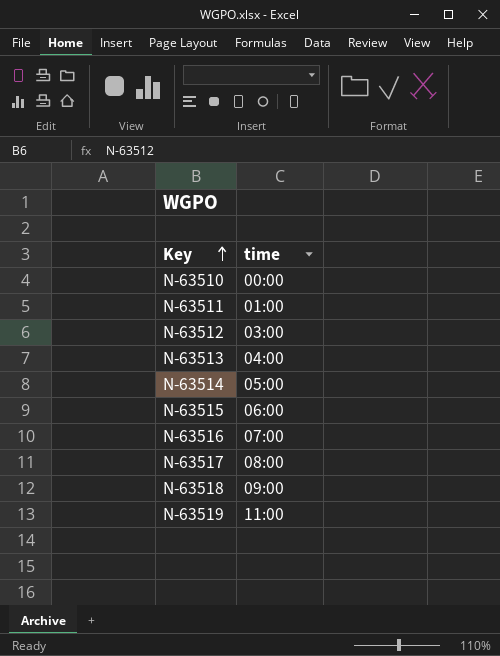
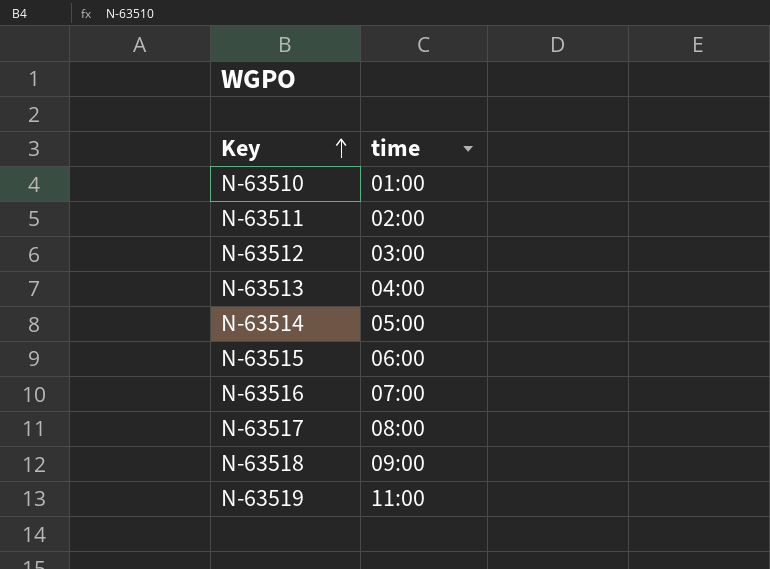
N-63510 | time: 00:00 -> 01:00
N-63511 | time: 01:00 -> 02:00

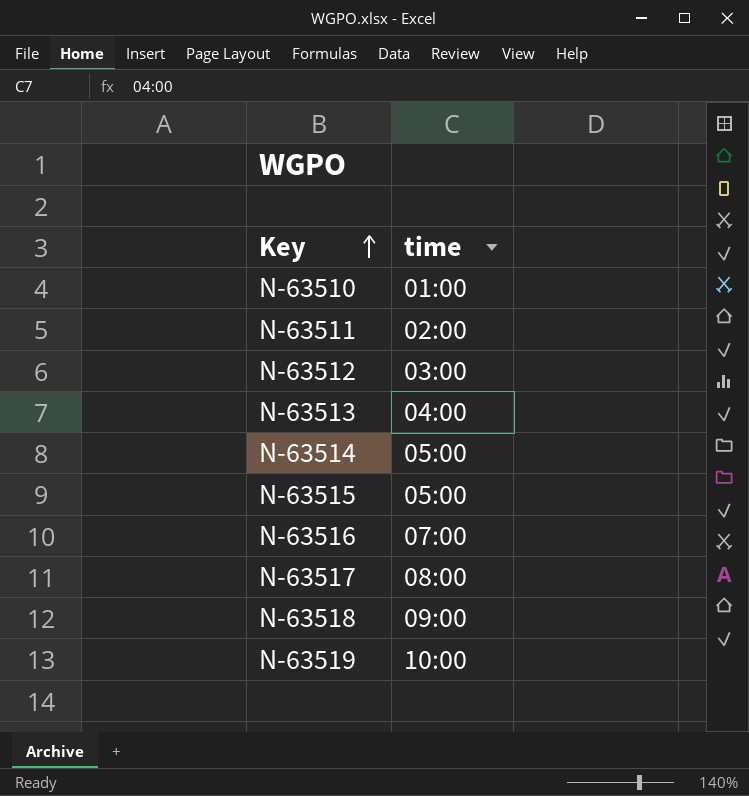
N-63515 | time: 06:00 -> 05:00
N-63519 | time: 11:00 -> 10:00

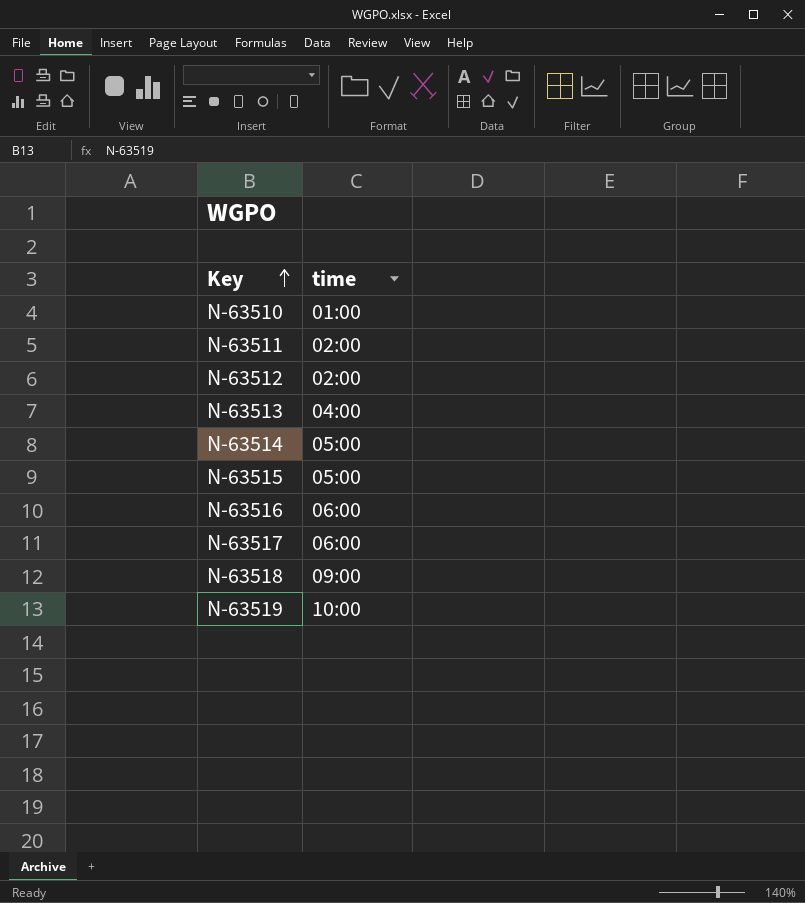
N-63512 | time: 03:00 -> 02:00
N-63516 | time: 07:00 -> 06:00
N-63517 | time: 08:00 -> 06:00

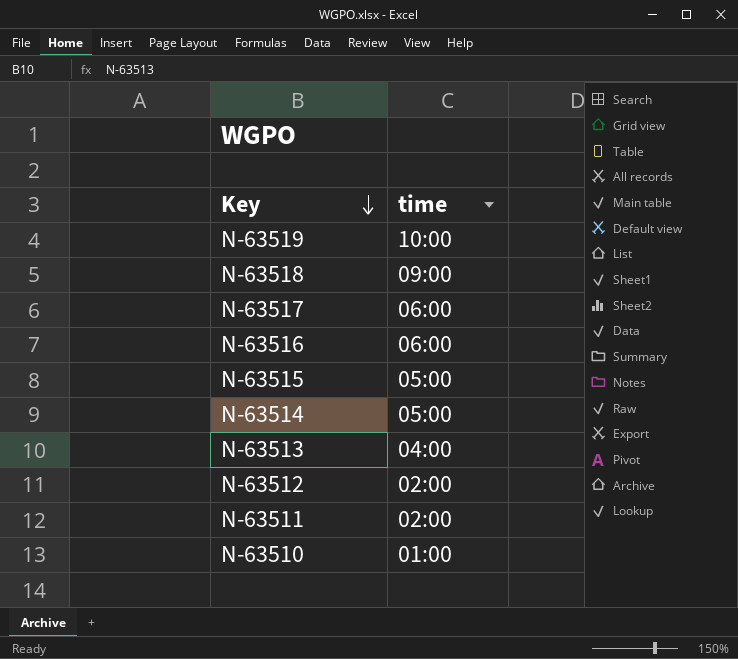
row order: Key ascending -> Key descending

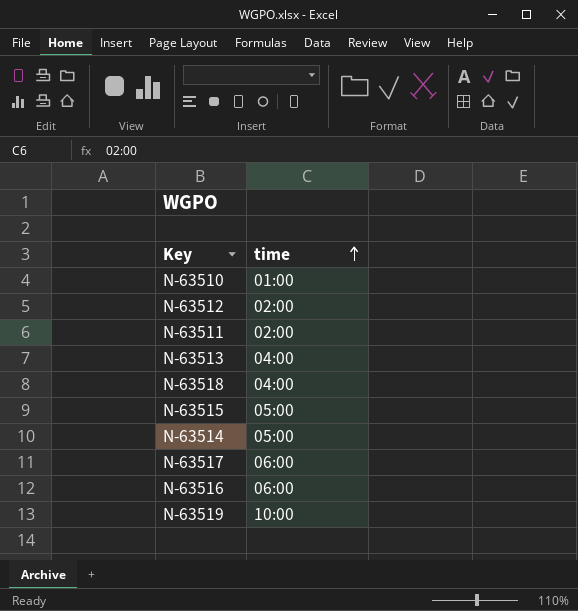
row order: Key descending -> time ascending
N-63518 | time: 09:00 -> 04:00

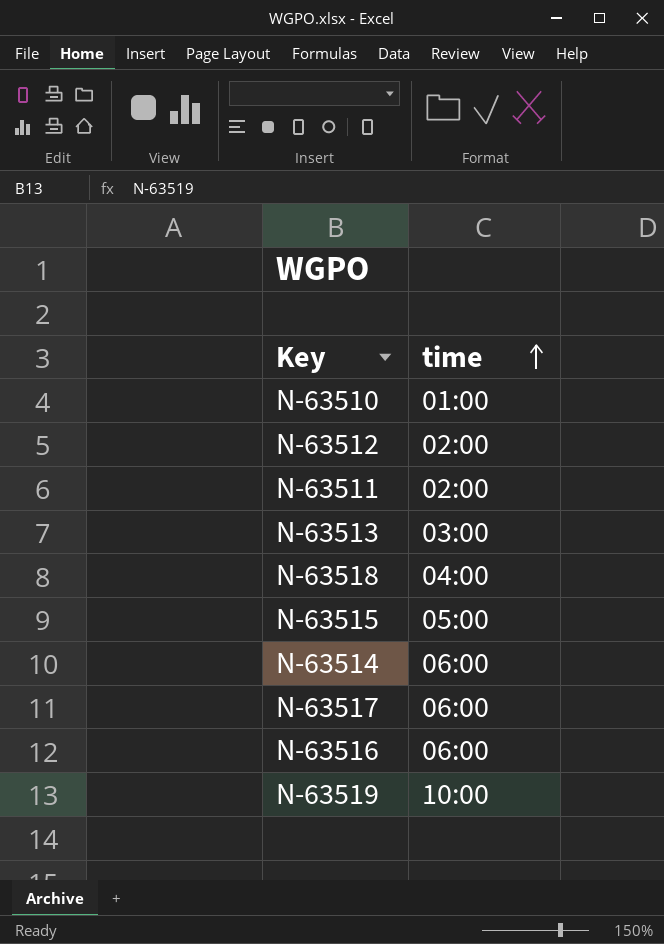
N-63513 | time: 04:00 -> 03:00
N-63514 | time: 05:00 -> 06:00

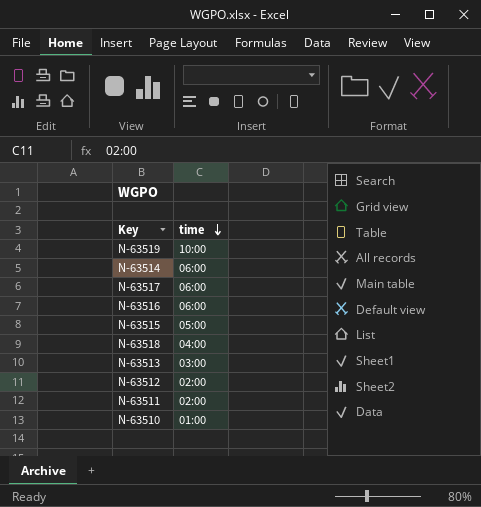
row order: time ascending -> time descending

